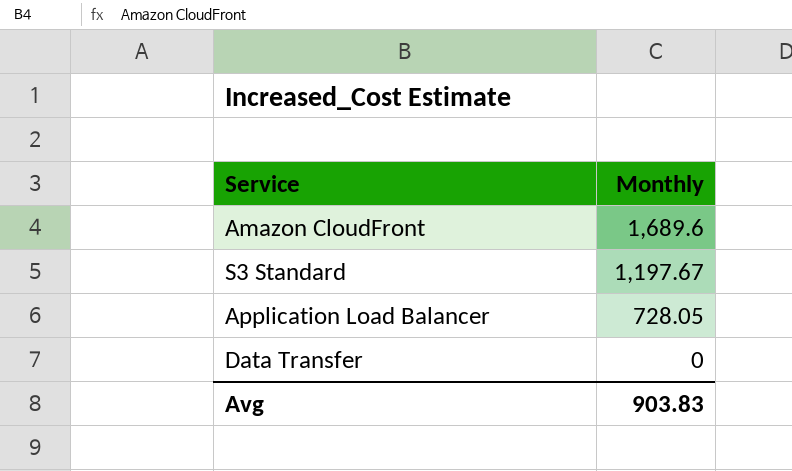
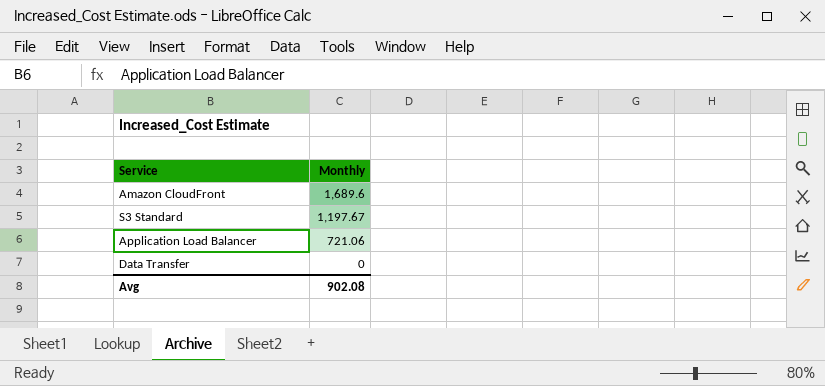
Application Load Balancer | Monthly: 728.05 -> 721.06
Avg | Monthly: 903.83 -> 902.08

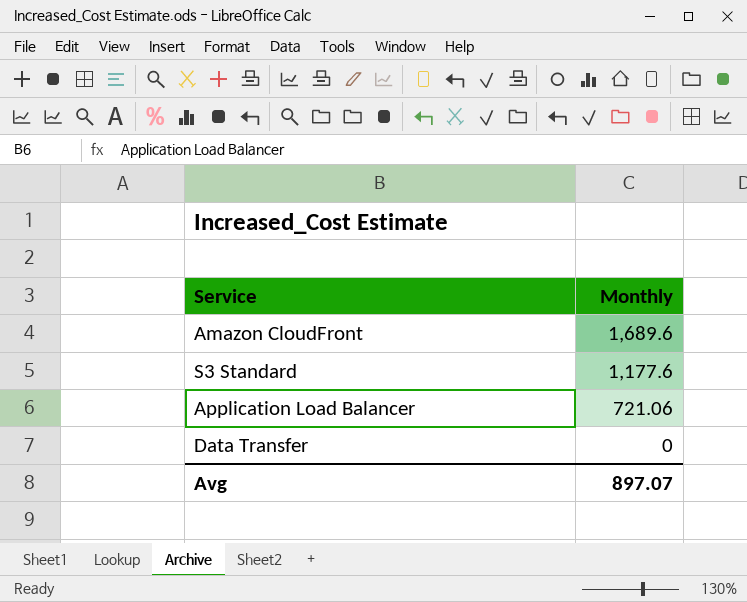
S3 Standard | Monthly: 1,197.67 -> 1,177.6
Avg | Monthly: 902.08 -> 897.07

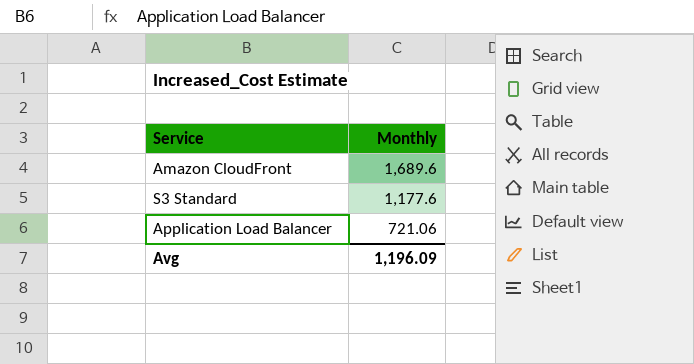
row Data Transfer: 0 -> none
Avg | Monthly: 897.07 -> 1,196.09

